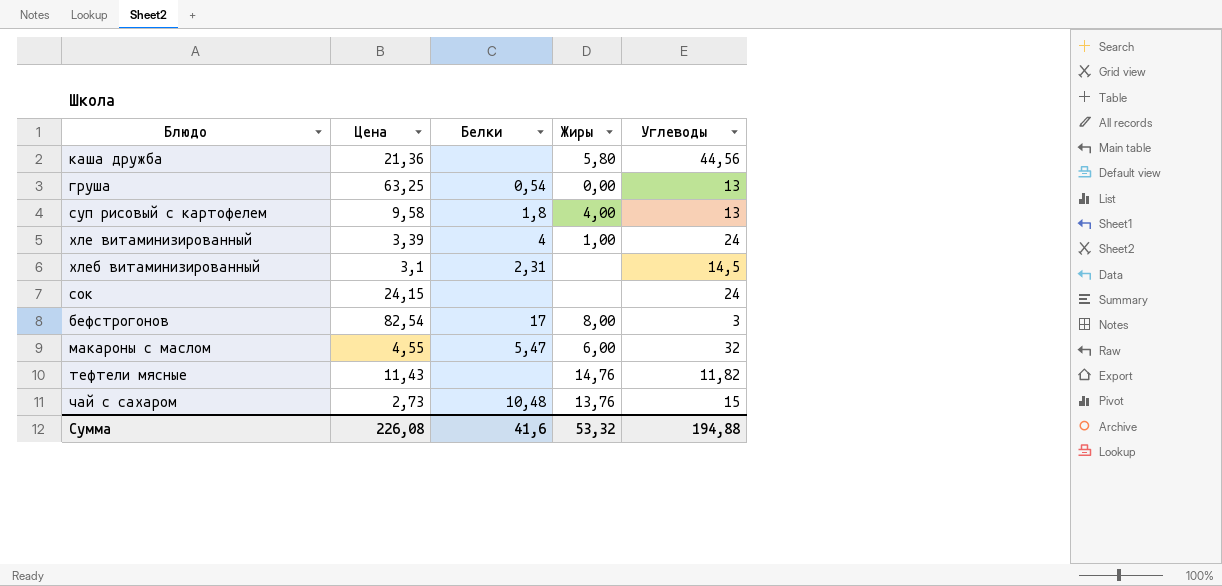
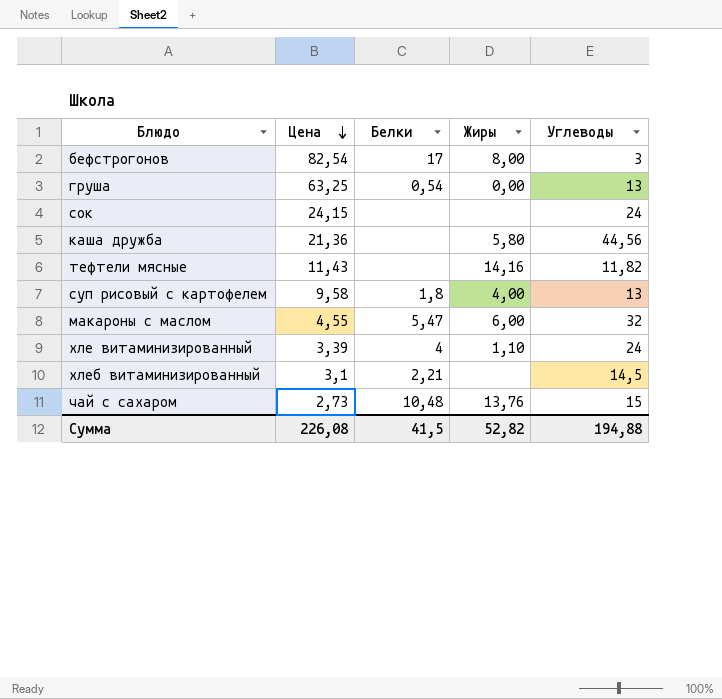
row order: none -> Цена descending
тефтели мясные | Жиры: 14,76 -> 14,16
хле витаминизированный | Жиры: 1,00 -> 1,10
хлеб витаминизированный | Белки: 2,31 -> 2,21
Сумма | Белки: 41,6 -> 41,5
Сумма | Жиры: 53,32 -> 52,82

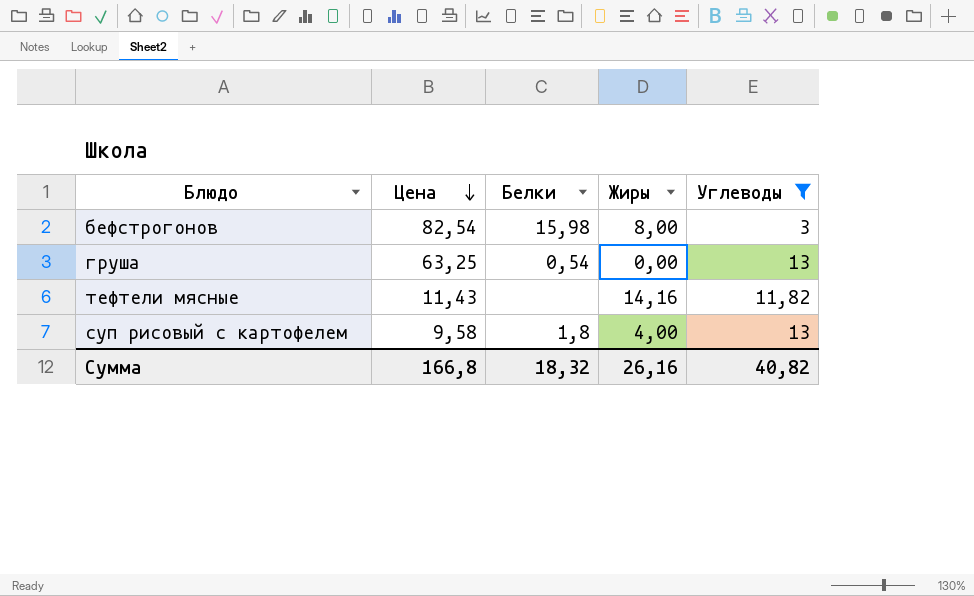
filter: none -> Углеводы <= 13
бефстрогонов | Белки: 17 -> 15,98
Сумма | Цена: 226,08 -> 166,8
Сумма | Белки: 41,5 -> 18,32
Сумма | Жиры: 52,82 -> 26,16
Сумма | Углеводы: 194,88 -> 40,82

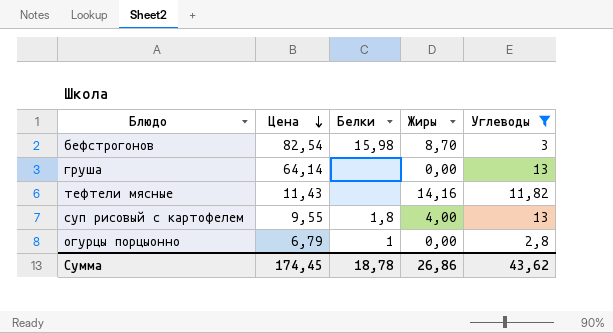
бефстрогонов | Жиры: 8,00 -> 8,70
груша | Цена: 63,25 -> 64,14
груша | Белки: 0,54 -> none
суп рисовый с картофелем | Цена: 9,58 -> 9,55
row огурцы порцыонно: none -> 6,79 | 1 | 0,00 | 2,8
Сумма | Цена: 166,8 -> 174,45
Сумма | Белки: 18,32 -> 18,78
Сумма | Жиры: 26,16 -> 26,86
Сумма | Углеводы: 40,82 -> 43,62

